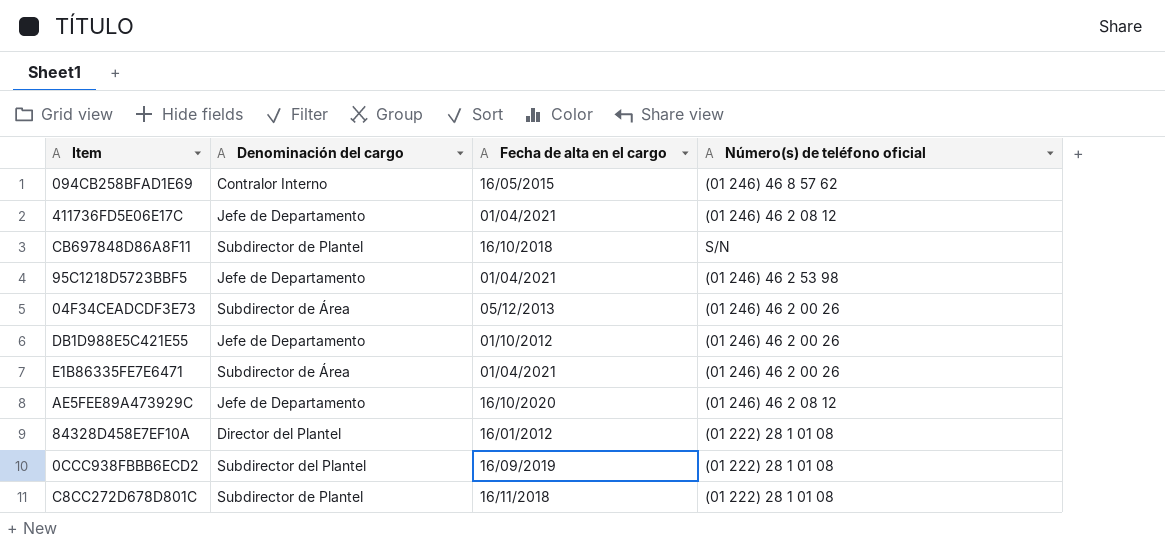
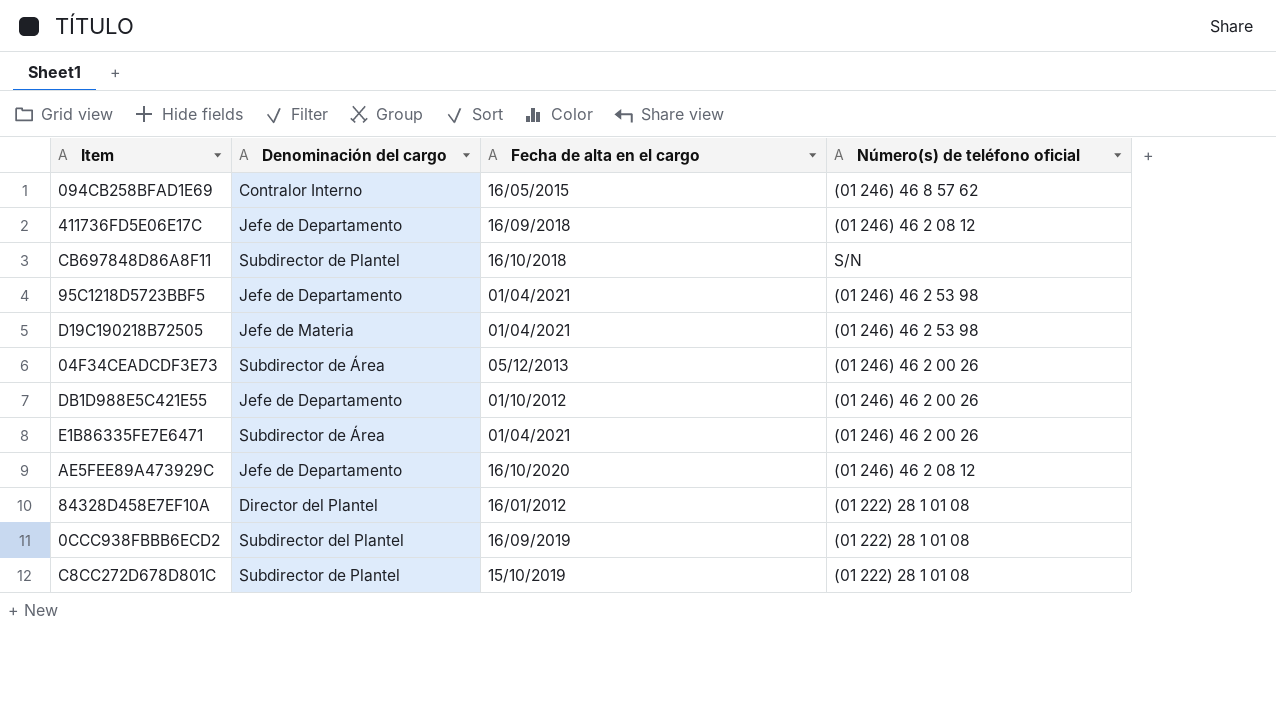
411736FD5E06E17C | Fecha de alta en el cargo: 01/04/2021 -> 16/09/2018
row D19C190218B72505: none -> Jefe de Materia | 01/04/2021 | (01 246) 46 2 53 98
C8CC272D678D801C | Fecha de alta en el cargo: 16/11/2018 -> 15/10/2019

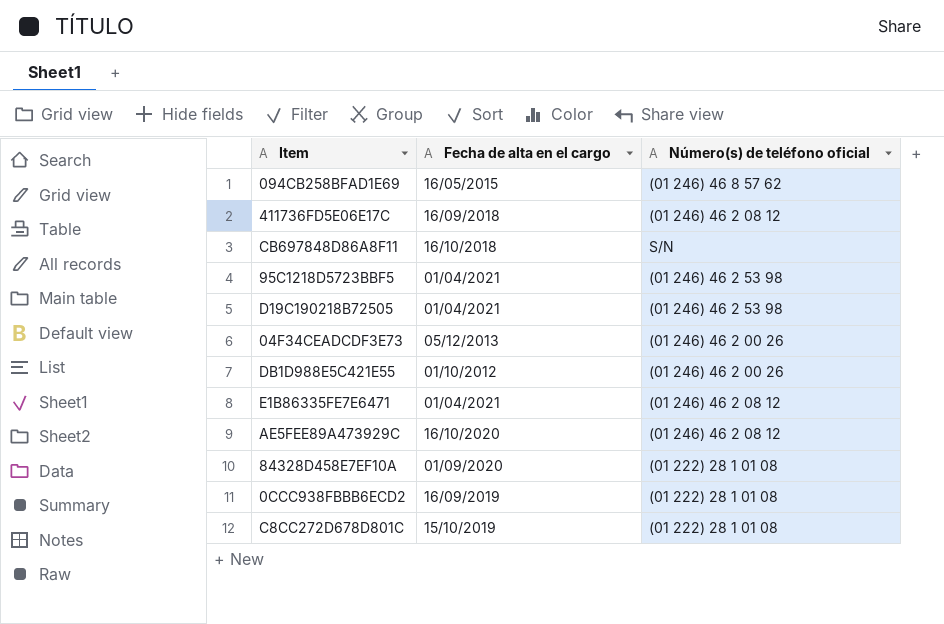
column Denominación del cargo | position: 2 -> none
E1B86335FE7E6471 | Número(s) de teléfono oficial: (01 246) 46 2 00 26 -> (01 246) 46 2 08 12
84328D458E7EF10A | Fecha de alta en el cargo: 16/01/2012 -> 01/09/2020

